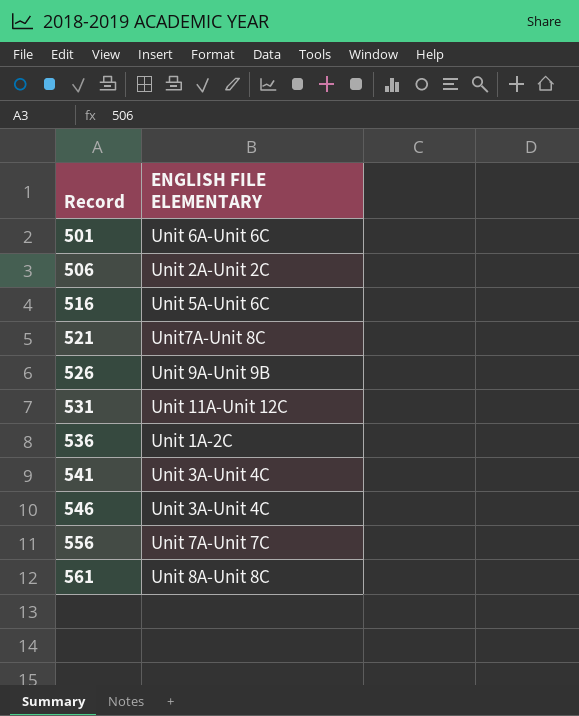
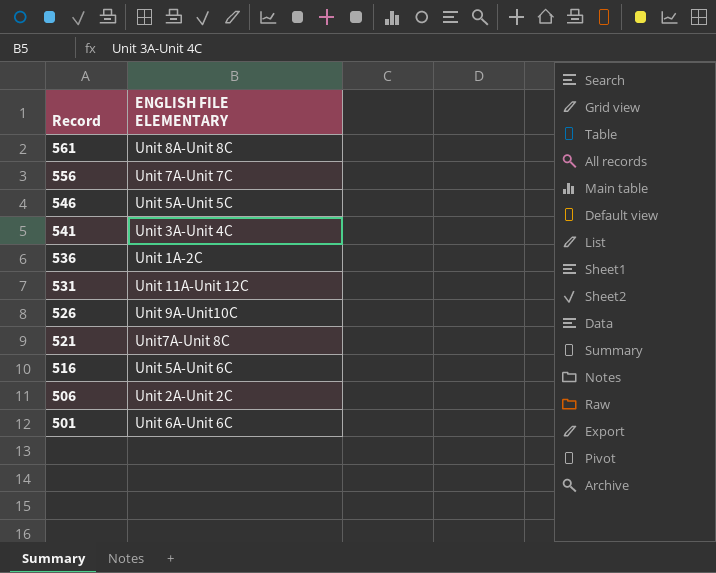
row order: Record ascending -> Record descending
546 | ENGLISH FILE ELEMENTARY: Unit 3A-Unit 4C -> Unit 5A-Unit 5C
526 | ENGLISH FILE ELEMENTARY: Unit 9A-Unit 9B -> Unit 9A-Unit10C

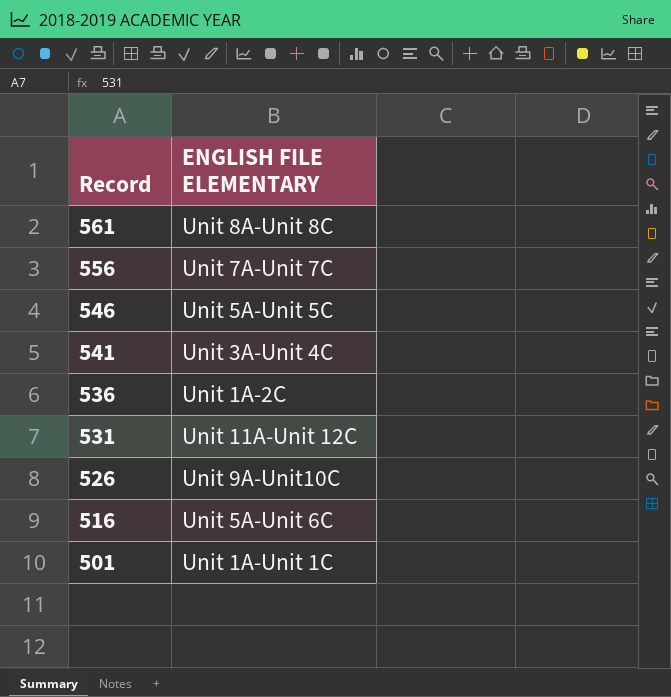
row 521: Unit7A-Unit 8C -> none
row 506: Unit 2A-Unit 2C -> none
501 | ENGLISH FILE ELEMENTARY: Unit 6A-Unit 6C -> Unit 1A-Unit 1C

